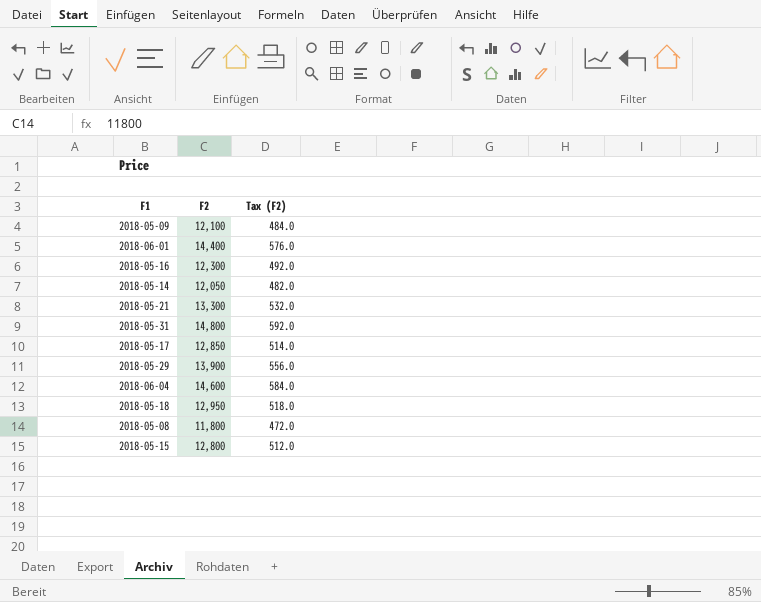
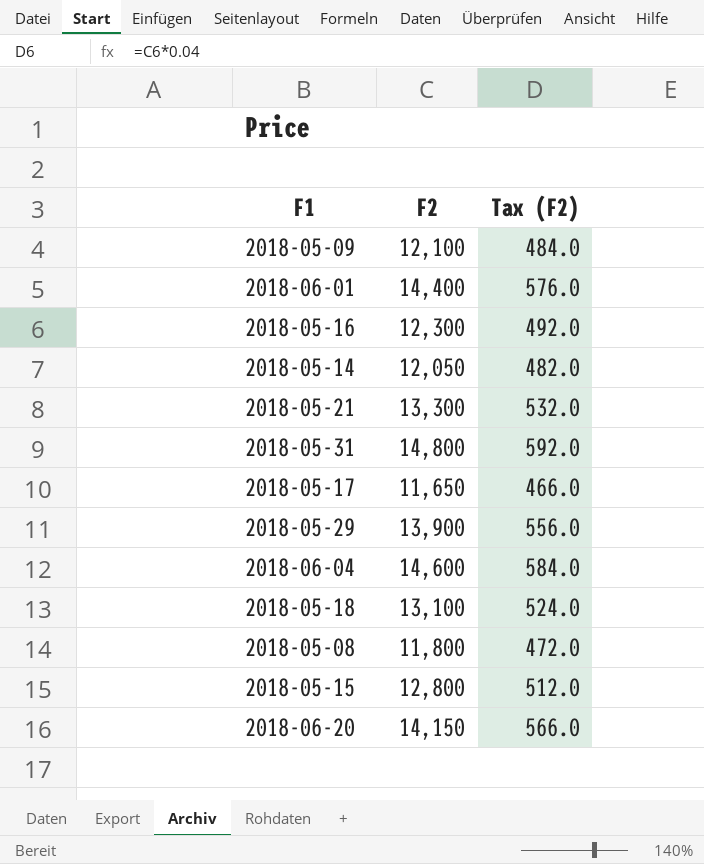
2018-05-17 | F2: 12,850 -> 11,650
2018-05-17 | Tax (F2): 514.0 -> 466.0
2018-05-18 | F2: 12,950 -> 13,100
2018-05-18 | Tax (F2): 518.0 -> 524.0
row 2018-06-20: none -> 14,150 | 566.0

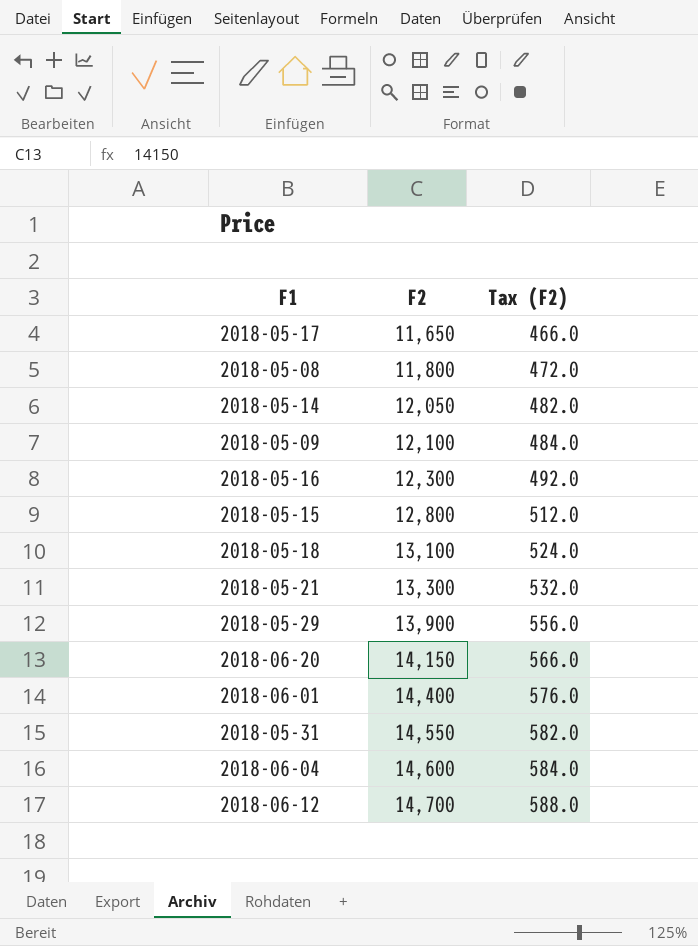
row order: none -> F2 ascending
2018-05-31 | F2: 14,800 -> 14,550
2018-05-31 | Tax (F2): 592.0 -> 582.0
row 2018-06-12: none -> 14,700 | 588.0

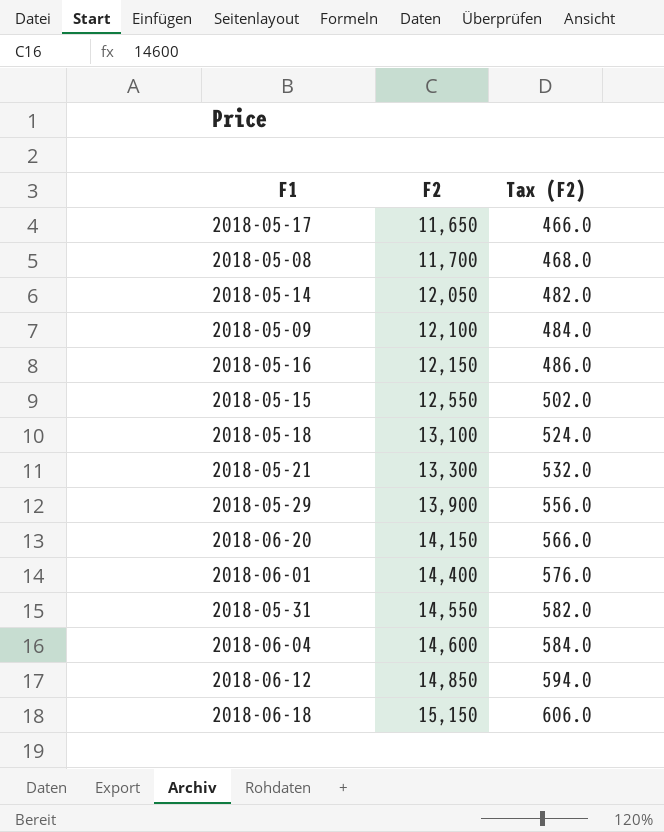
2018-05-08 | F2: 11,800 -> 11,700
2018-05-08 | Tax (F2): 472.0 -> 468.0
2018-05-16 | F2: 12,300 -> 12,150
2018-05-16 | Tax (F2): 492.0 -> 486.0
2018-05-15 | F2: 12,800 -> 12,550
2018-05-15 | Tax (F2): 512.0 -> 502.0
2018-06-12 | F2: 14,700 -> 14,850
2018-06-12 | Tax (F2): 588.0 -> 594.0
row 2018-06-18: none -> 15,150 | 606.0

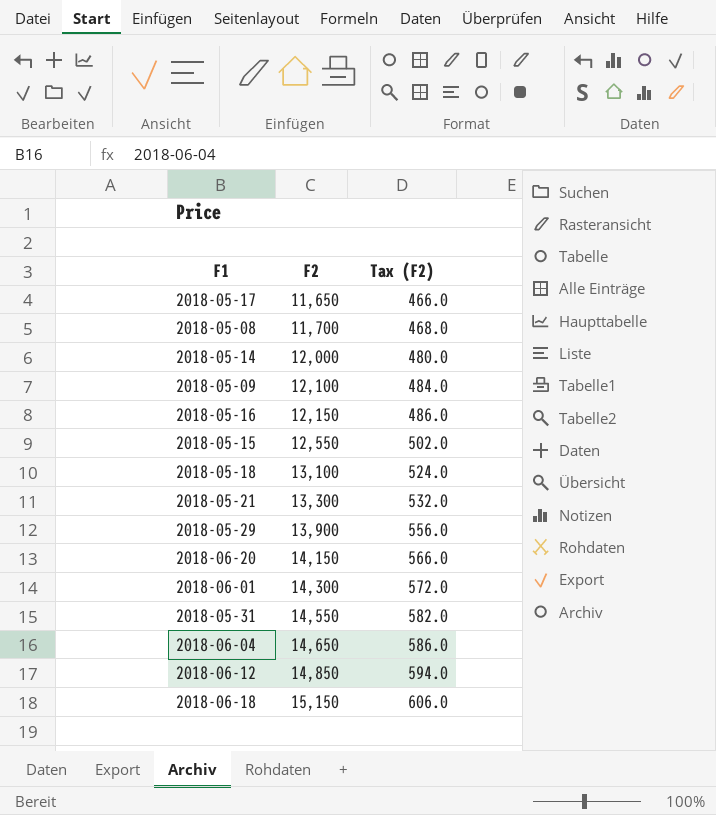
2018-05-14 | F2: 12,050 -> 12,000
2018-05-14 | Tax (F2): 482.0 -> 480.0
2018-06-01 | F2: 14,400 -> 14,300
2018-06-01 | Tax (F2): 576.0 -> 572.0
2018-06-04 | F2: 14,600 -> 14,650
2018-06-04 | Tax (F2): 584.0 -> 586.0

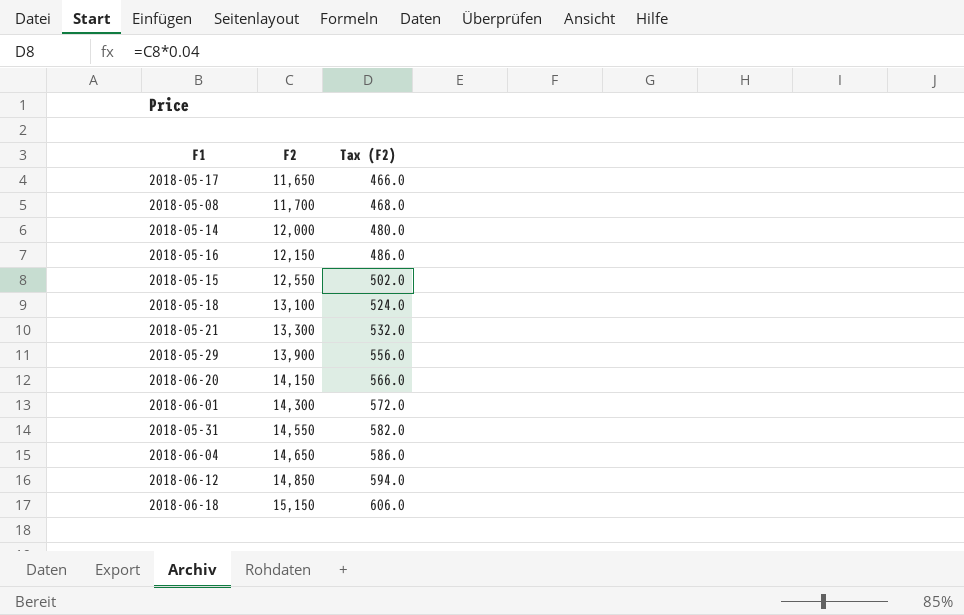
row 2018-05-09: 12,100 | 484.0 -> none

